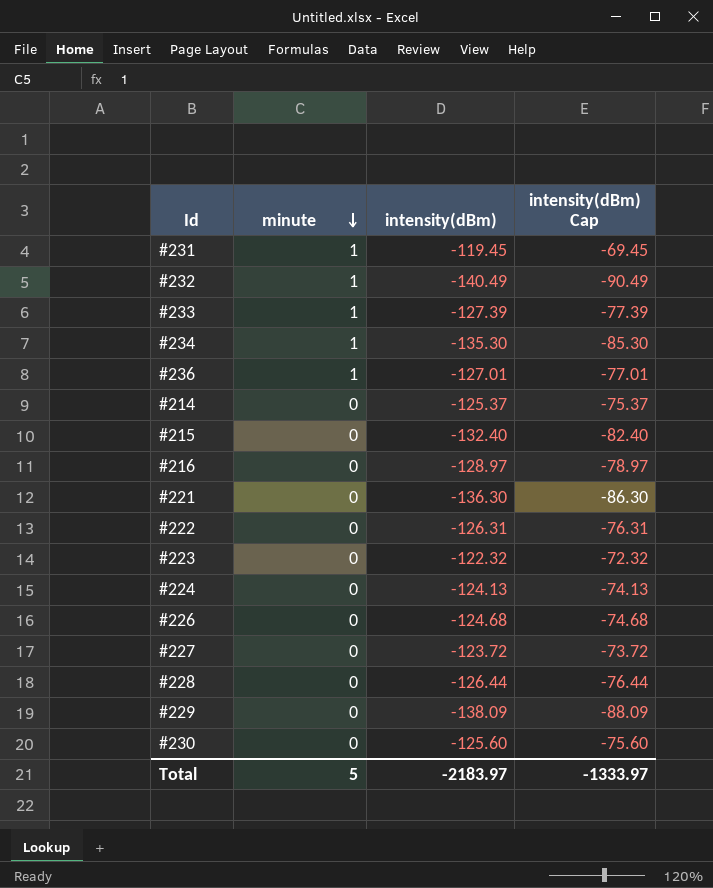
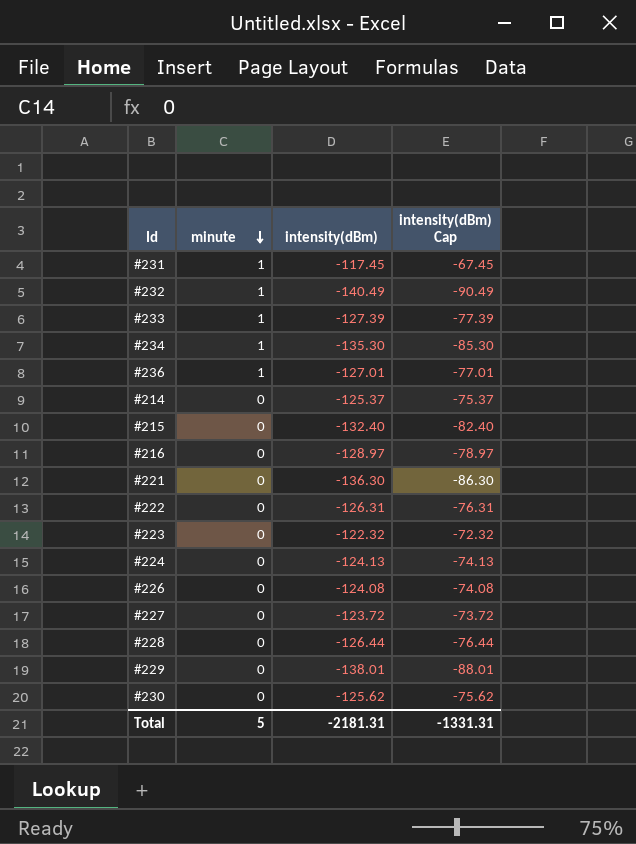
#231 | intensity(dBm): -119.45 -> -117.45
#231 | intensity(dBm) Cap: -69.45 -> -67.45
#226 | intensity(dBm): -124.68 -> -124.08
#226 | intensity(dBm) Cap: -74.68 -> -74.08
#229 | intensity(dBm): -138.09 -> -138.01
#229 | intensity(dBm) Cap: -88.09 -> -88.01
#230 | intensity(dBm): -125.60 -> -125.62
#230 | intensity(dBm) Cap: -75.60 -> -75.62
Total | intensity(dBm): -2183.97 -> -2181.31
Total | intensity(dBm) Cap: -1333.97 -> -1331.31

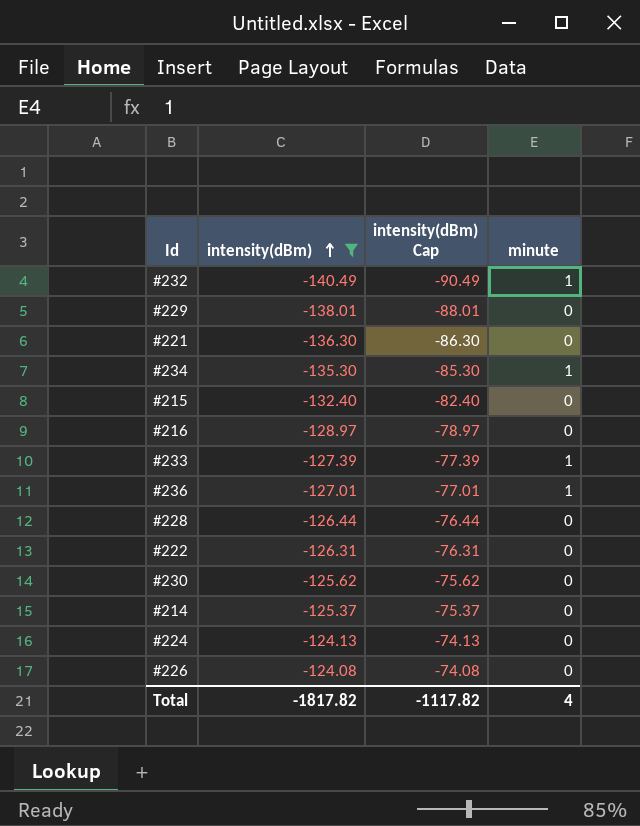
filter: none -> intensity(dBm) <= -124.08
row order: minute descending -> intensity(dBm) ascending
column minute | position: 2 -> 4
Total | intensity(dBm): -2181.31 -> -1817.82
Total | intensity(dBm) Cap: -1331.31 -> -1117.82
Total | minute: 5 -> 4

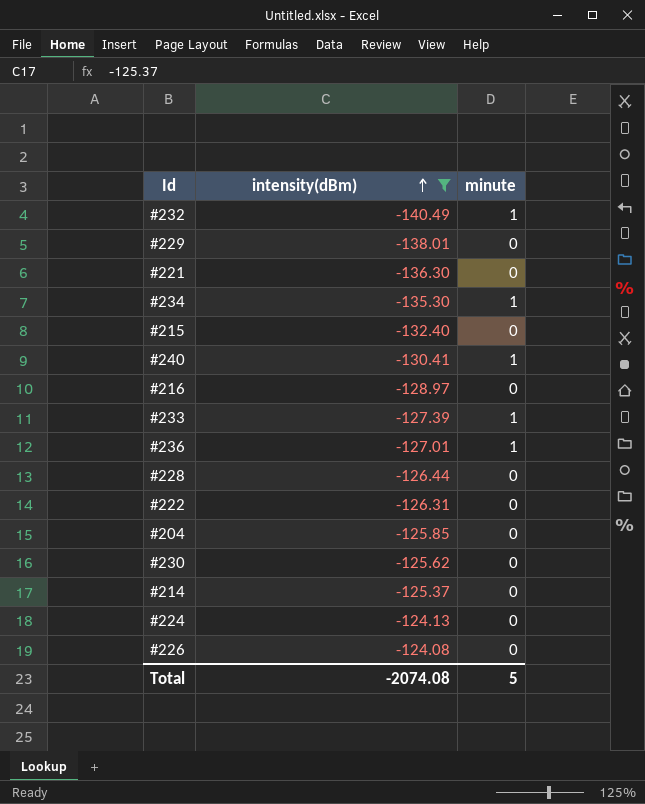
column intensity(dBm) Cap | formula: [intensity(dBm)] + 50 -> none
row #240: none -> -130.41 | 1
row #204: none -> -125.85 | 0
Total | intensity(dBm): -1817.82 -> -2074.08
Total | minute: 4 -> 5

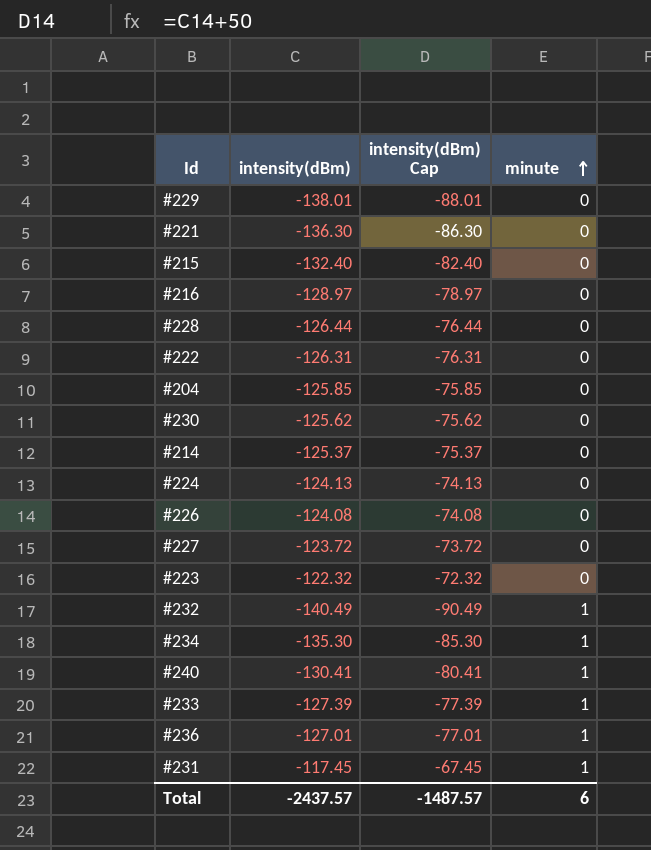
filter: intensity(dBm) <= -124.08 -> none
row order: intensity(dBm) ascending -> minute ascending
column intensity(dBm) Cap | formula: none -> [intensity(dBm)] + 50
Total | intensity(dBm): -2074.08 -> -2437.57
Total | minute: 5 -> 6

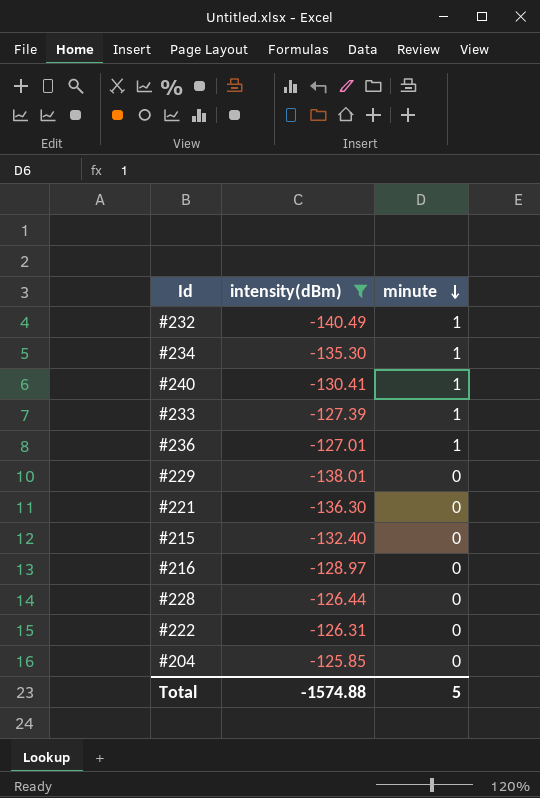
filter: none -> intensity(dBm) <= -125.85
row order: minute ascending -> minute descending
column intensity(dBm) Cap | formula: [intensity(dBm)] + 50 -> none
Total | intensity(dBm): -2437.57 -> -1574.88
Total | minute: 6 -> 5

